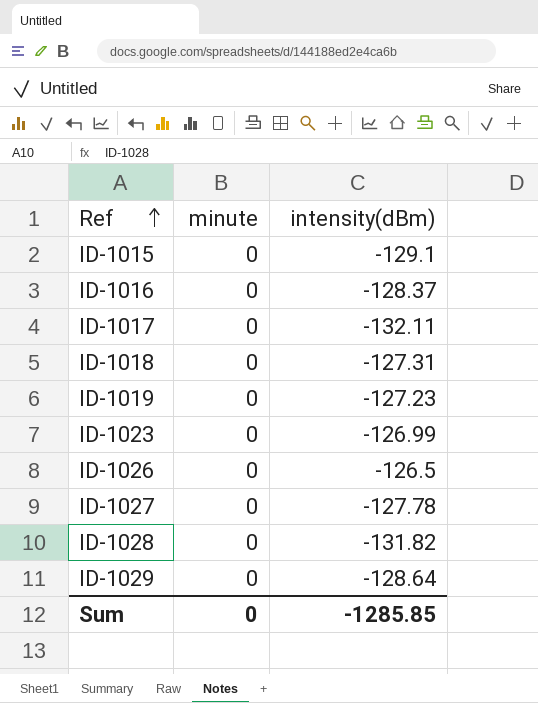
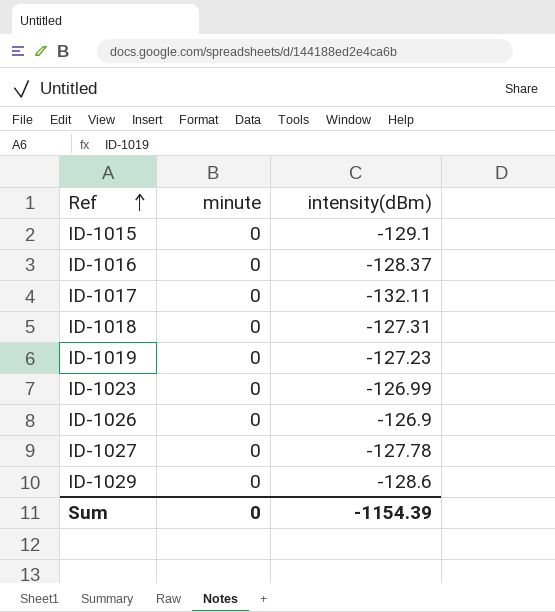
row ID-1028: 0 | -131.82 -> none
ID-1026 | intensity(dBm): -126.5 -> -126.9
ID-1029 | intensity(dBm): -128.64 -> -128.6
Sum | intensity(dBm): -1285.85 -> -1154.39

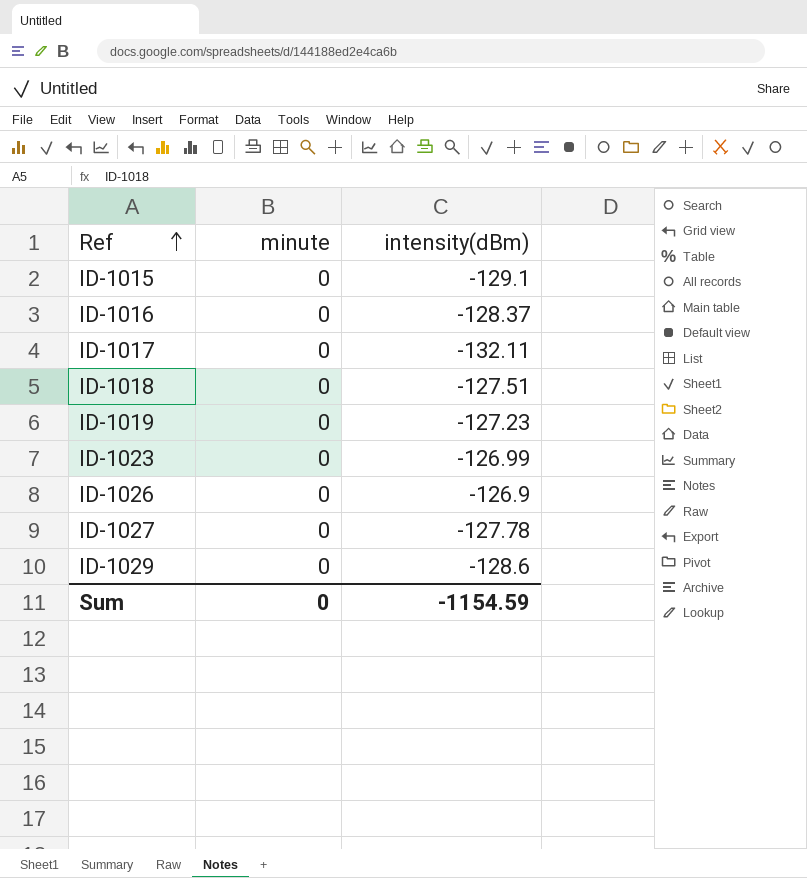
ID-1018 | intensity(dBm): -127.31 -> -127.51
Sum | intensity(dBm): -1154.39 -> -1154.59

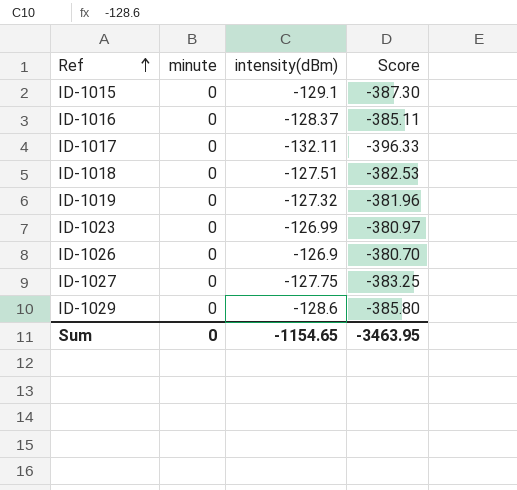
column Score | formula: none -> [intensity(dBm)] * 3
ID-1019 | intensity(dBm): -127.23 -> -127.32
ID-1027 | intensity(dBm): -127.78 -> -127.75
Sum | intensity(dBm): -1154.59 -> -1154.65

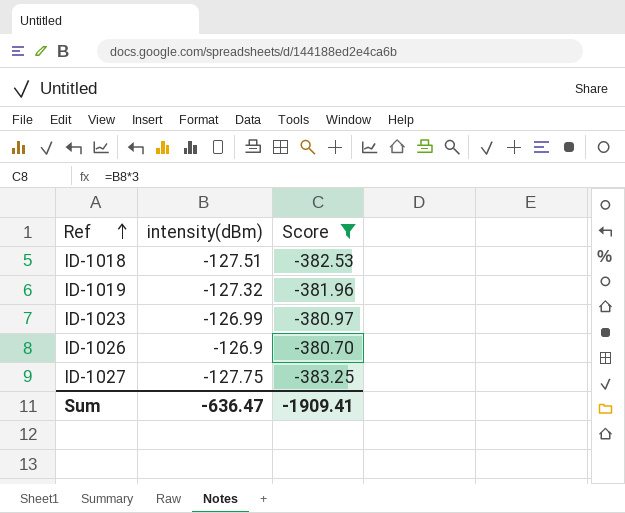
filter: none -> Score >= -383.25
column minute | position: 2 -> none
Sum | intensity(dBm): -1154.65 -> -636.47
Sum | Score: -3463.95 -> -1909.41

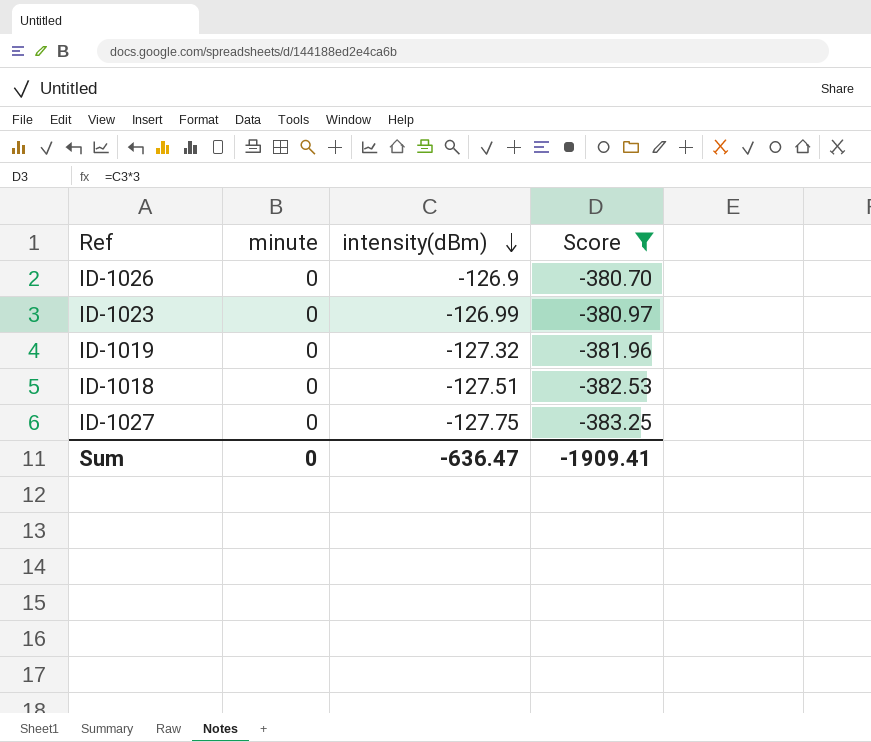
row order: Ref ascending -> intensity(dBm) descending
column minute | position: none -> 2

